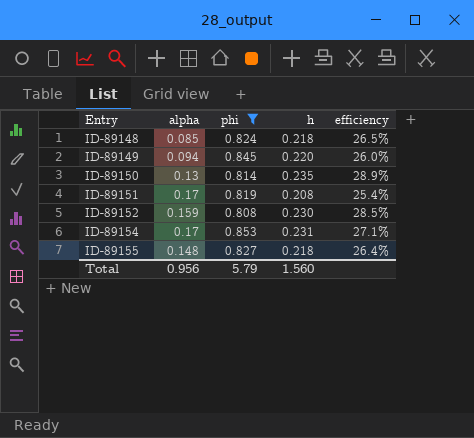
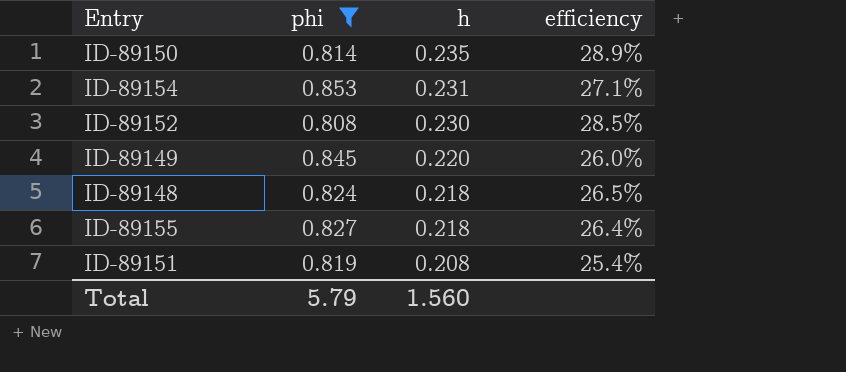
row order: Entry ascending -> h descending
column alpha | position: 2 -> none

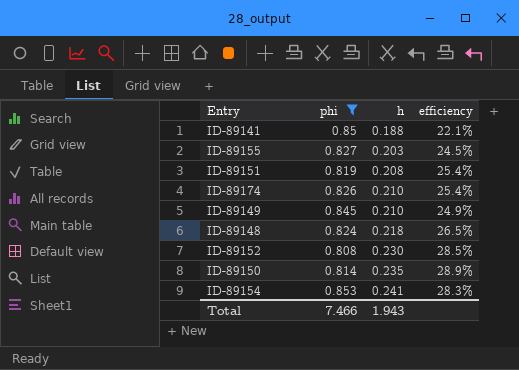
row order: h descending -> h ascending
row ID-89141: none -> 0.85 | 0.188 | 22.1%
ID-89155 | h: 0.218 -> 0.203
ID-89155 | efficiency: 26.4% -> 24.5%
row ID-89174: none -> 0.826 | 0.210 | 25.4%
ID-89149 | h: 0.220 -> 0.210
ID-89149 | efficiency: 26.0% -> 24.9%
ID-89154 | h: 0.231 -> 0.241
ID-89154 | efficiency: 27.1% -> 28.3%
Total | phi: 5.79 -> 7.466
Total | h: 1.560 -> 1.943

